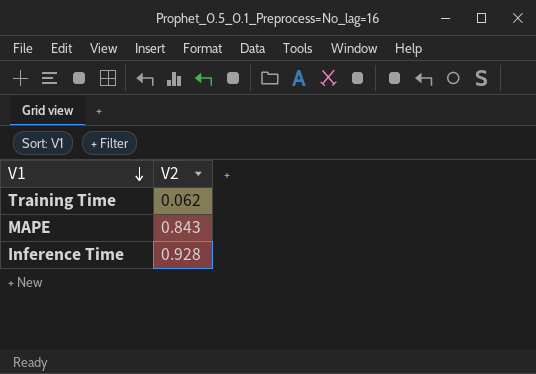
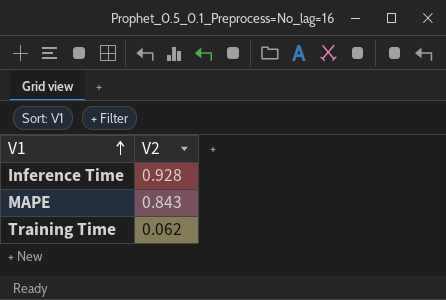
row order: V1 descending -> V1 ascending

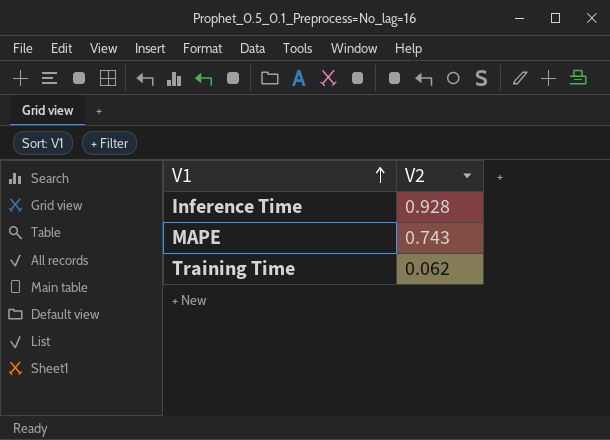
MAPE | V2: 0.843 -> 0.743

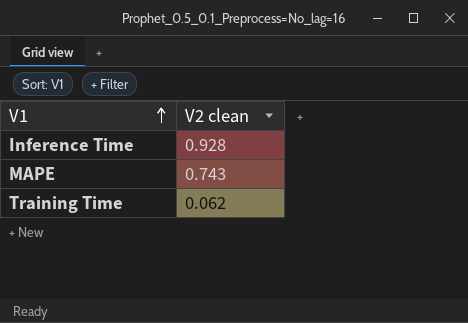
column name: V2 -> V2 clean

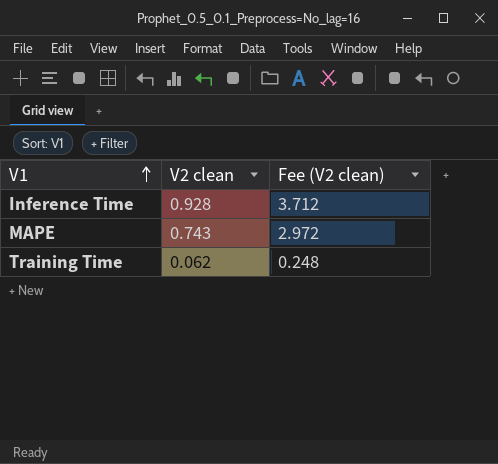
column Fee (V2 clean) | formula: none -> [V2 clean] * 4

